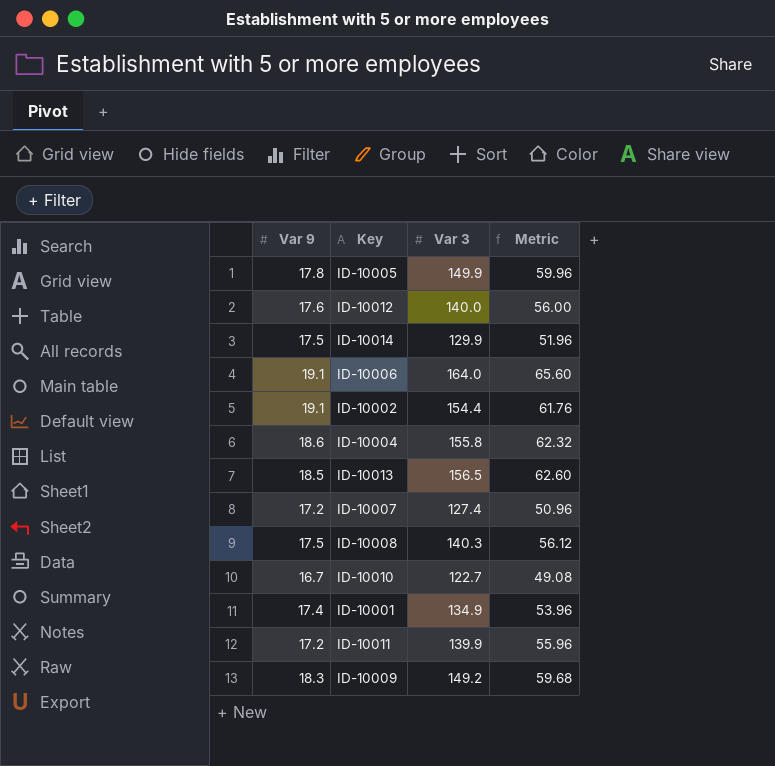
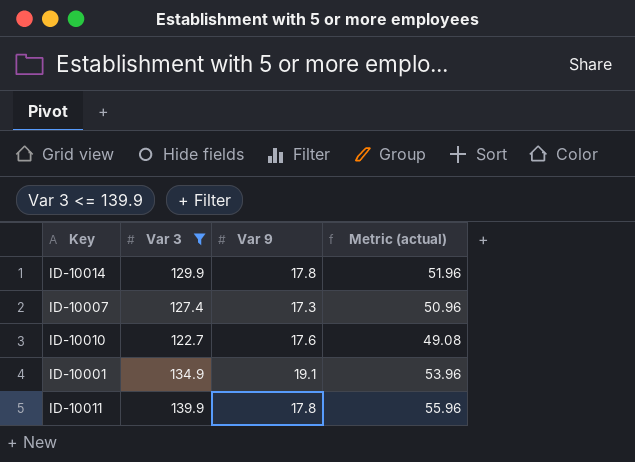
filter: none -> Var 3 <= 139.9
column Var 9 | position: 1 -> 3
column name: Metric -> Metric (actual)
ID-10014 | Var 9: 17.5 -> 17.8
ID-10007 | Var 9: 17.2 -> 17.3
ID-10010 | Var 9: 16.7 -> 17.6
ID-10001 | Var 9: 17.4 -> 19.1
ID-10011 | Var 9: 17.2 -> 17.8

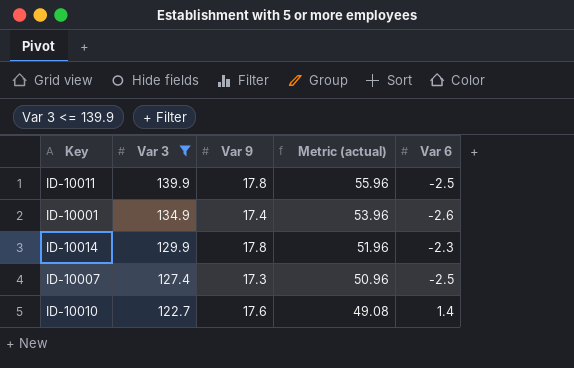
row order: none -> Var 3 descending
column Var 6 | position: none -> 5
ID-10001 | Var 9: 19.1 -> 17.4

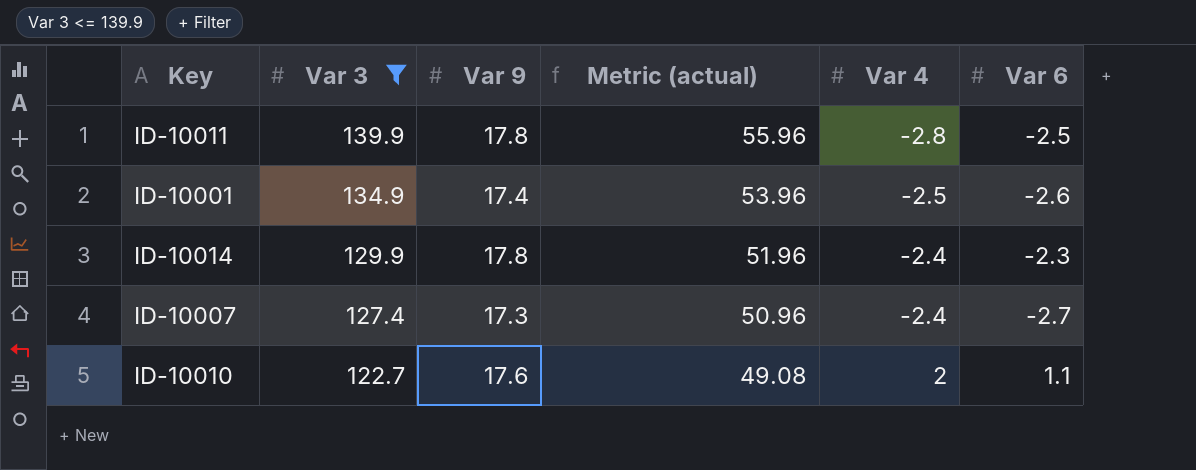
column Var 4 | position: none -> 5
ID-10007 | Var 6: -2.5 -> -2.7
ID-10010 | Var 6: 1.4 -> 1.1

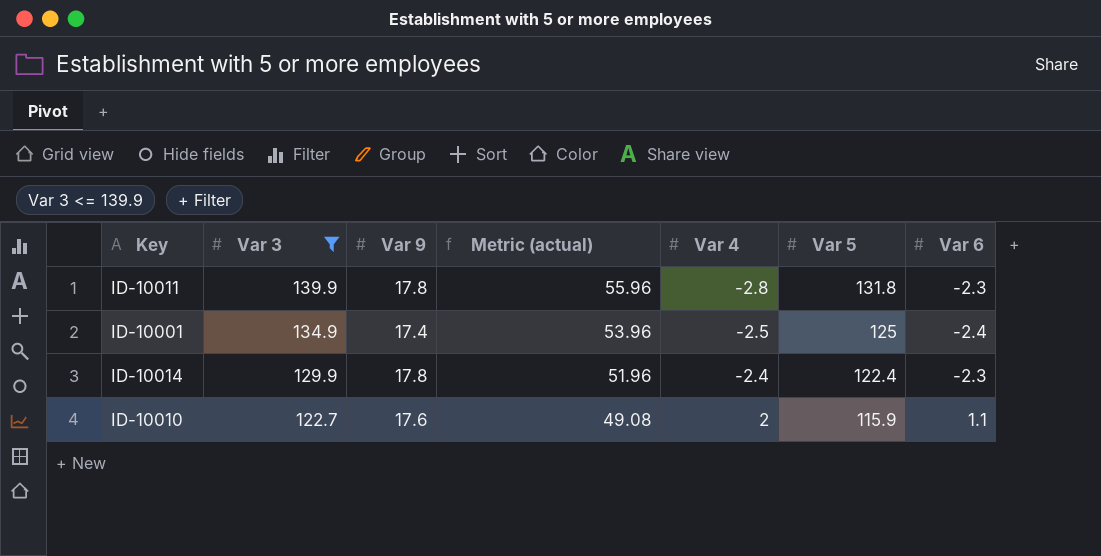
column Var 5 | position: none -> 6
row ID-10007: 127.4 | 17.3 | 50.96 | -2.4 | -2.7 -> none
ID-10011 | Var 6: -2.5 -> -2.3
ID-10001 | Var 6: -2.6 -> -2.4

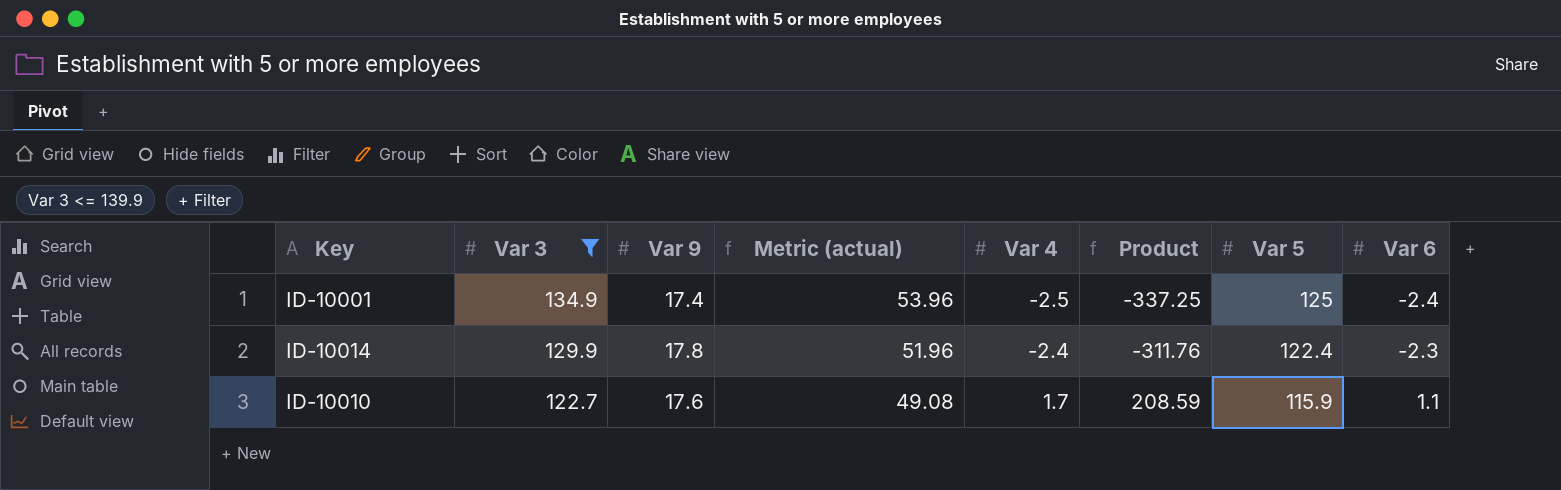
column Product | formula: none -> [Var 3] * [Var 4]
row ID-10011: 139.9 | 17.8 | 55.96 | -2.8 | 131.8 | -2.3 -> none
ID-10010 | Var 4: 2 -> 1.7

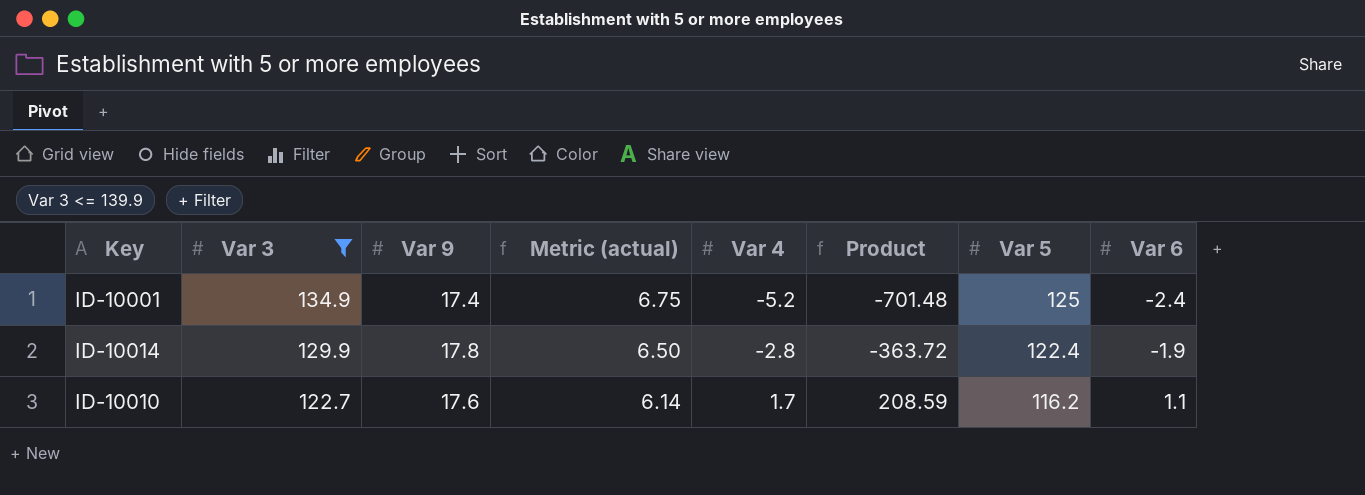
column Metric (actual) | formula: [Var 3] * 0.4 -> [Var 3] * 0.05
ID-10001 | Var 4: -2.5 -> -5.2
ID-10001 | Product: -337.25 -> -701.48
ID-10014 | Var 4: -2.4 -> -2.8
ID-10014 | Product: -311.76 -> -363.72
ID-10014 | Var 6: -2.3 -> -1.9
ID-10010 | Var 5: 115.9 -> 116.2

